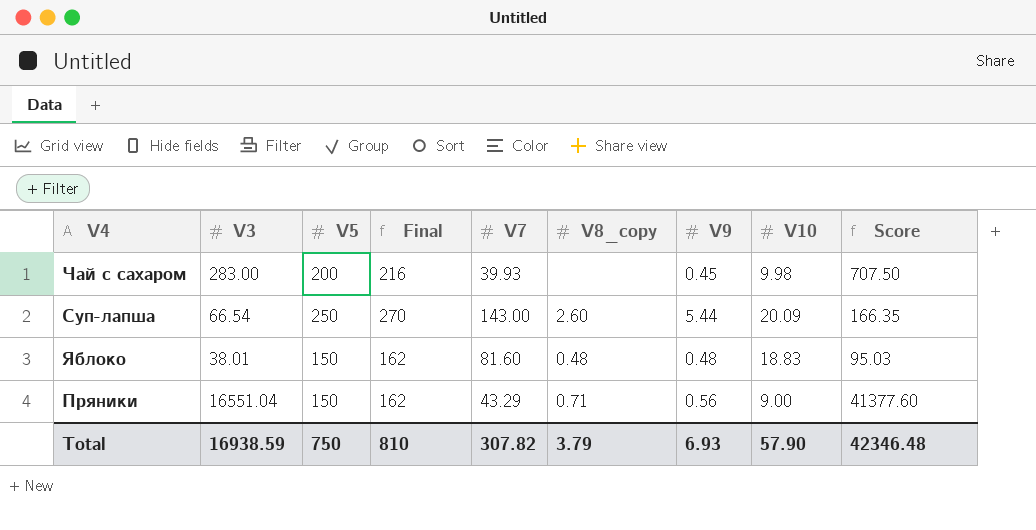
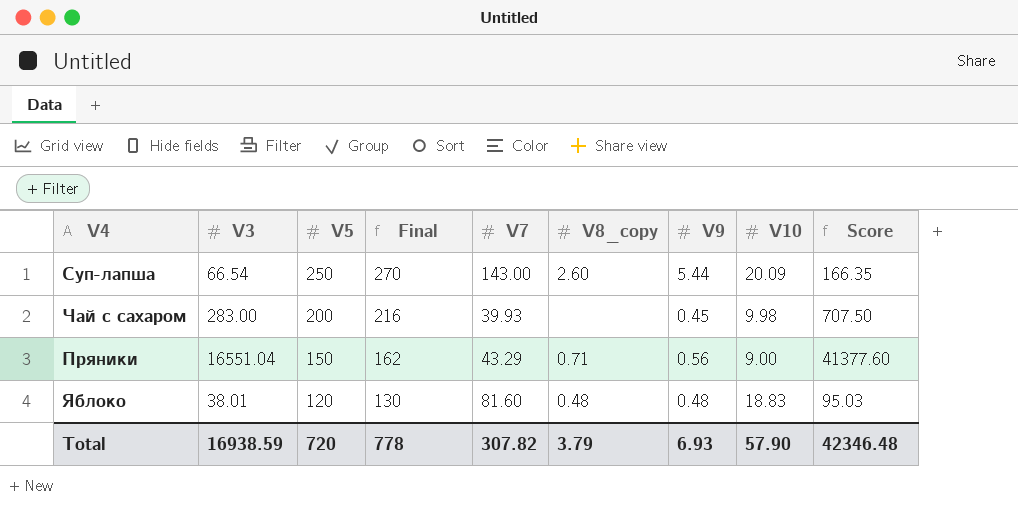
row order: none -> V5 descending
Яблоко | V5: 150 -> 120
Яблоко | Final: 162 -> 130
Total | V5: 750 -> 720
Total | Final: 810 -> 778

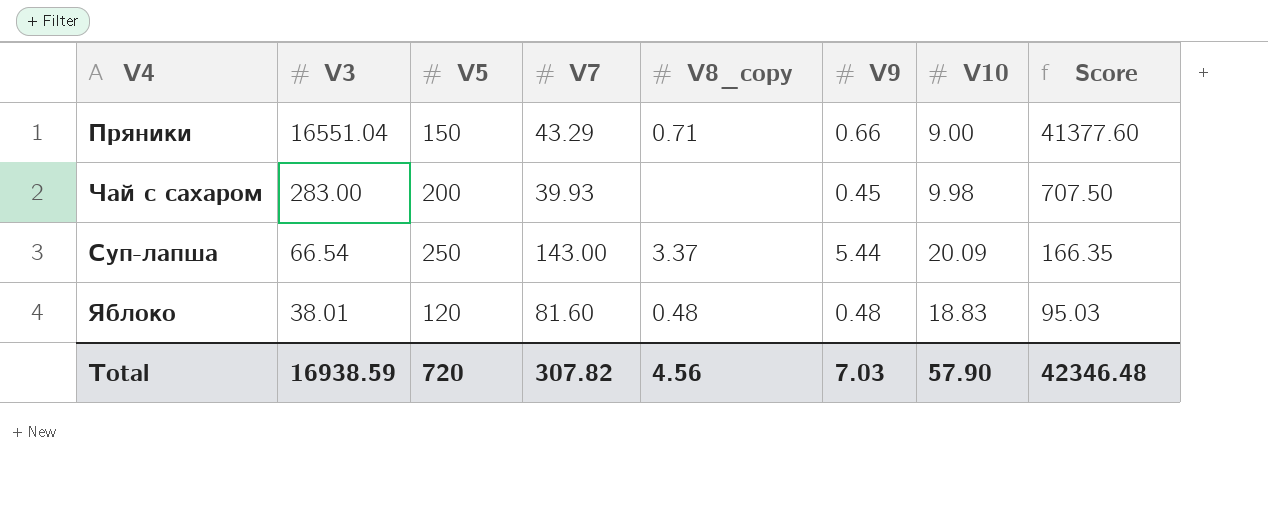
row order: V5 descending -> V3 descending
column Final | formula: [V5] * 1.08 -> none
Пряники | V9: 0.56 -> 0.66
Суп-лапша | V8_copy: 2.60 -> 3.37
Total | V8_copy: 3.79 -> 4.56
Total | V9: 6.93 -> 7.03

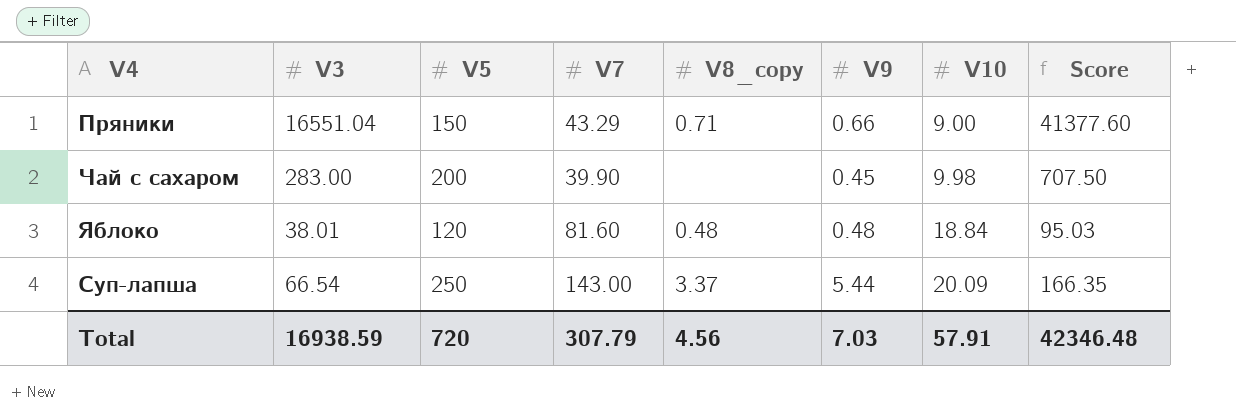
row order: V3 descending -> V10 ascending
Чай с сахаром | V7: 39.93 -> 39.90
Яблоко | V10: 18.83 -> 18.84
Total | V7: 307.82 -> 307.79
Total | V10: 57.90 -> 57.91

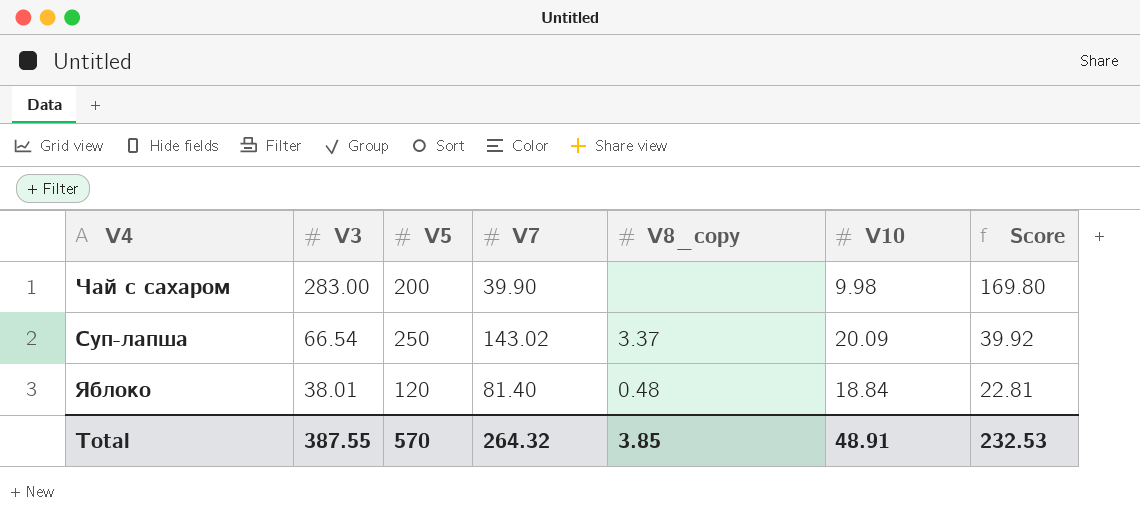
row order: V10 ascending -> V3 descending
column V9 | position: 6 -> none
column Score | formula: [V3] * 2.5 -> [V3] * 0.6
row Пряники: 16551.04 | 150 | 43.29 | 0.71 | 0.66 | 9.00 | 41377.60 -> none
Суп-лапша | V7: 143.00 -> 143.02
Яблоко | V7: 81.60 -> 81.40
Total | V3: 16938.59 -> 387.55
Total | V5: 720 -> 570
Total | V7: 307.79 -> 264.32
Total | V8_copy: 4.56 -> 3.85
Total | V10: 57.91 -> 48.91
Total | Score: 42346.48 -> 232.53

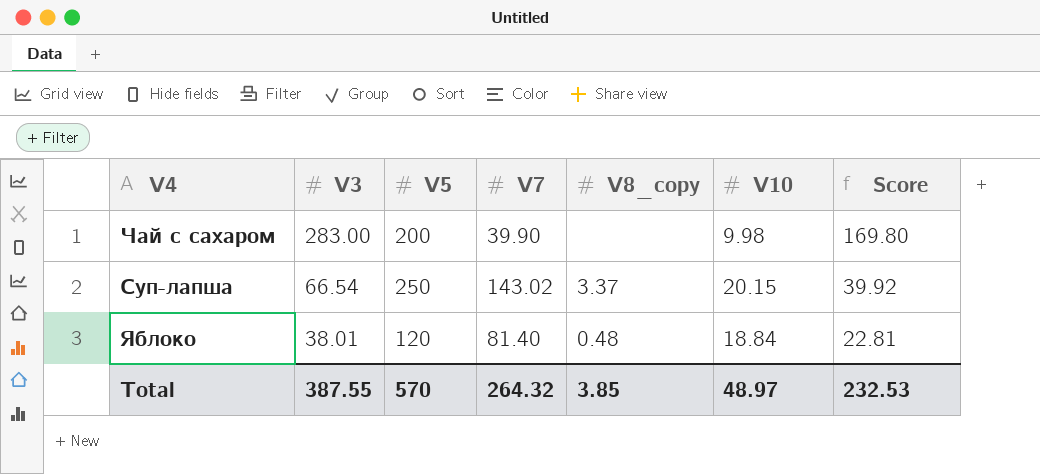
Суп-лапша | V10: 20.09 -> 20.15
Total | V10: 48.91 -> 48.97

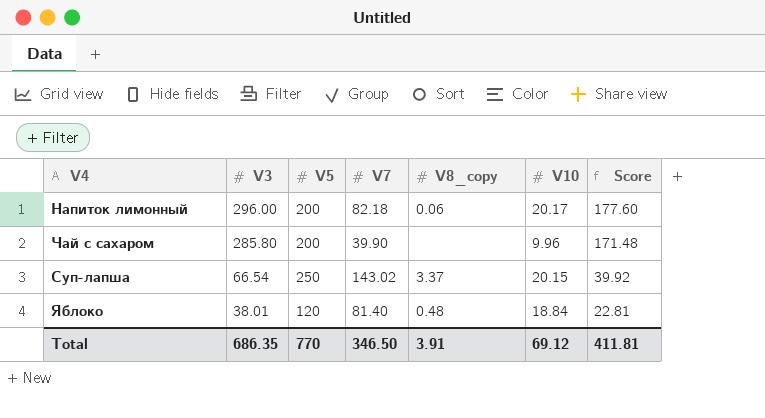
row Напиток лимонный: none -> 296.00 | 200 | 82.18 | 0.06 | 20.17 | 177.60
Чай с сахаром | V3: 283.00 -> 285.80
Чай с сахаром | V10: 9.98 -> 9.96
Чай с сахаром | Score: 169.80 -> 171.48
Total | V3: 387.55 -> 686.35
Total | V5: 570 -> 770
Total | V7: 264.32 -> 346.50
Total | V8_copy: 3.85 -> 3.91
Total | V10: 48.97 -> 69.12
Total | Score: 232.53 -> 411.81

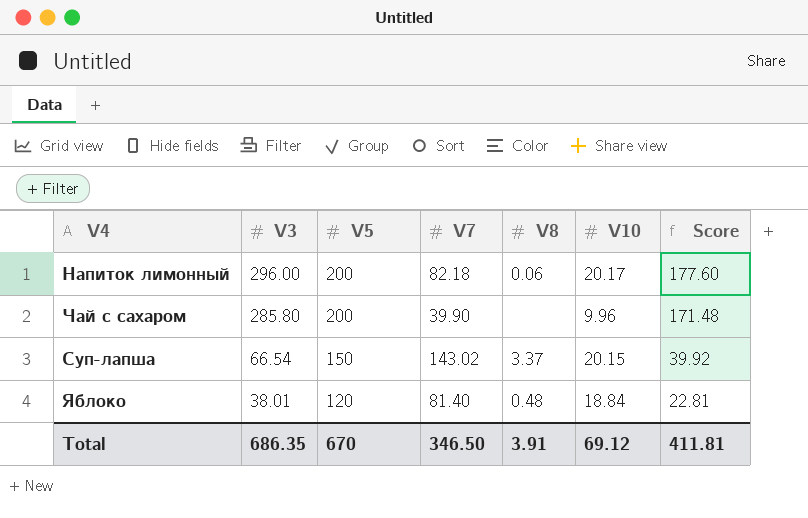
column name: V8_copy -> V8
Суп-лапша | V5: 250 -> 150
Total | V5: 770 -> 670

